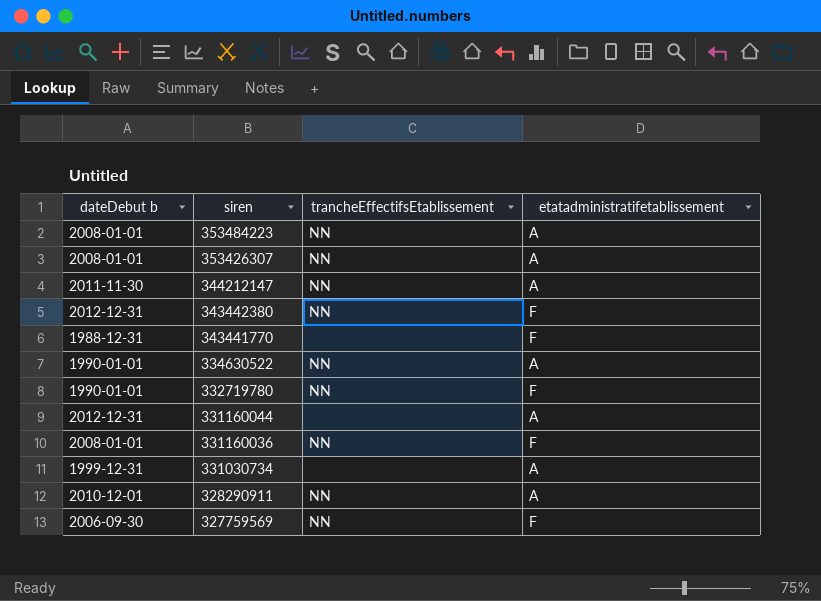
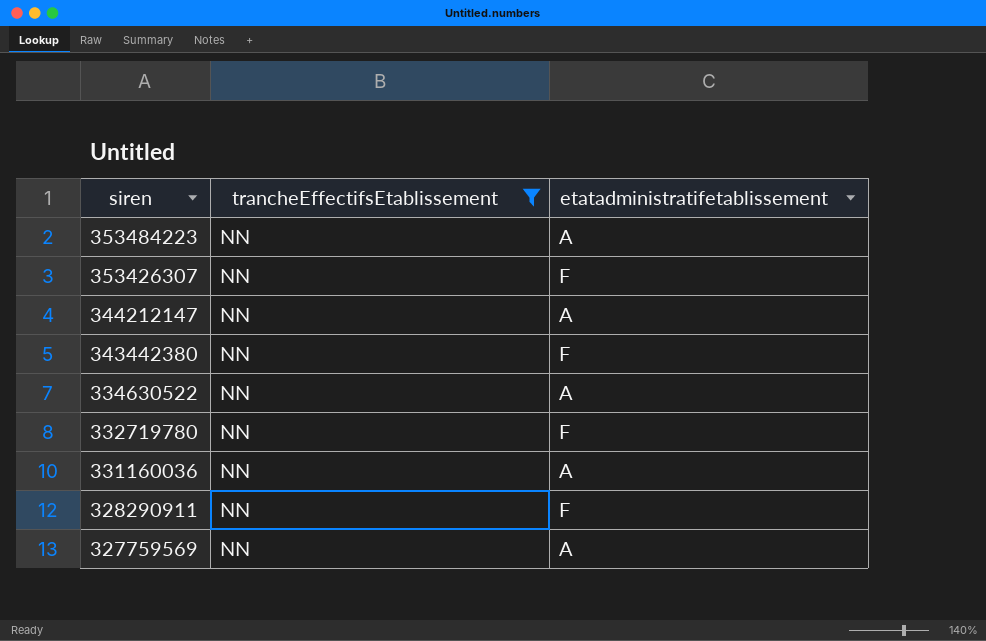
filter: none -> trancheEffectifsEtablissement = NN
column dateDebut b | position: 1 -> none
353426307 | etatadministratifetablissement: A -> F
331160036 | etatadministratifetablissement: F -> A
328290911 | etatadministratifetablissement: A -> F
327759569 | etatadministratifetablissement: F -> A

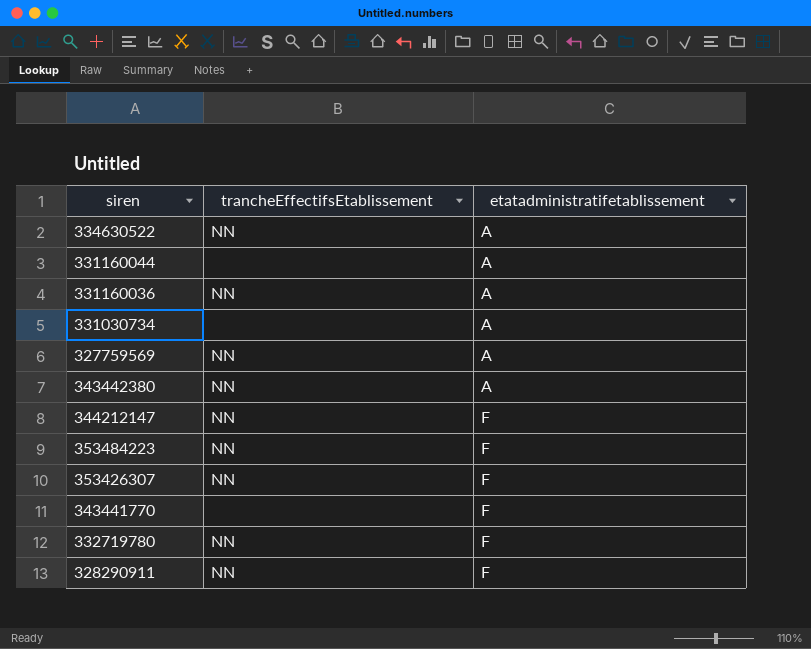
filter: trancheEffectifsEtablissement = NN -> none
row order: siren descending -> etatadministratifetablissement ascending
343442380 | etatadministratifetablissement: F -> A
344212147 | etatadministratifetablissement: A -> F
353484223 | etatadministratifetablissement: A -> F

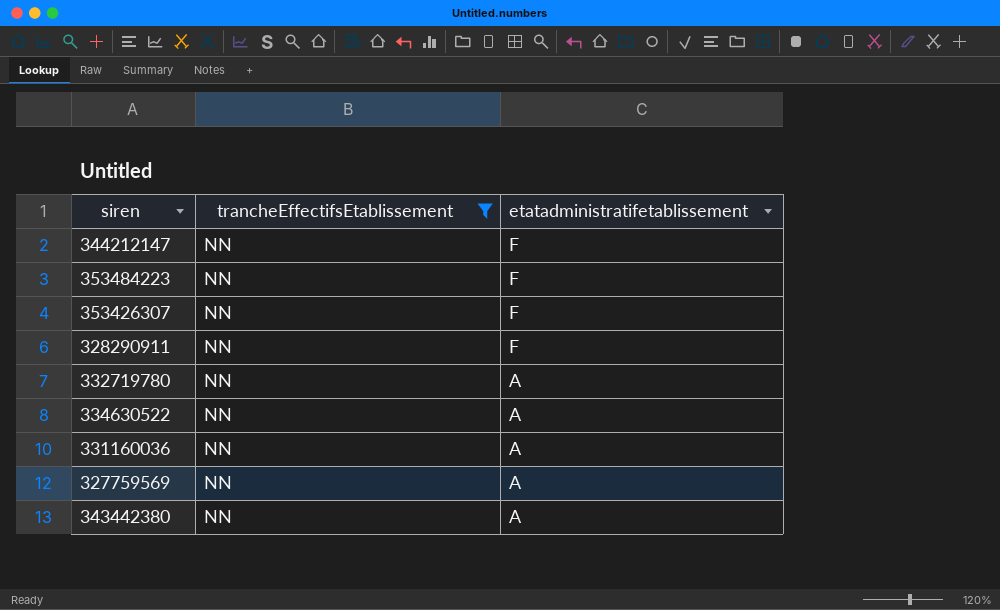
filter: none -> trancheEffectifsEtablissement = NN
row order: etatadministratifetablissement ascending -> etatadministratifetablissement descending
332719780 | etatadministratifetablissement: F -> A

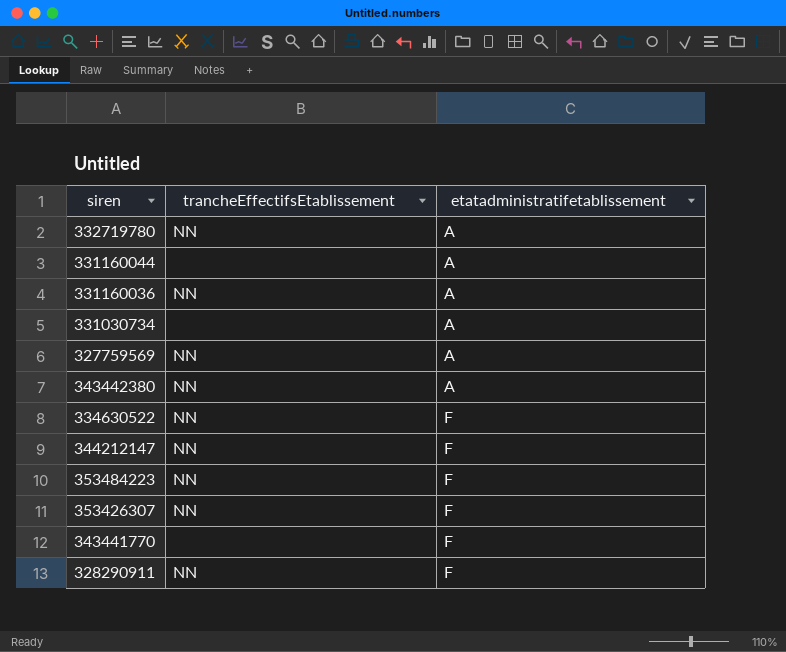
filter: trancheEffectifsEtablissement = NN -> none
row order: etatadministratifetablissement descending -> etatadministratifetablissement ascending
334630522 | etatadministratifetablissement: A -> F

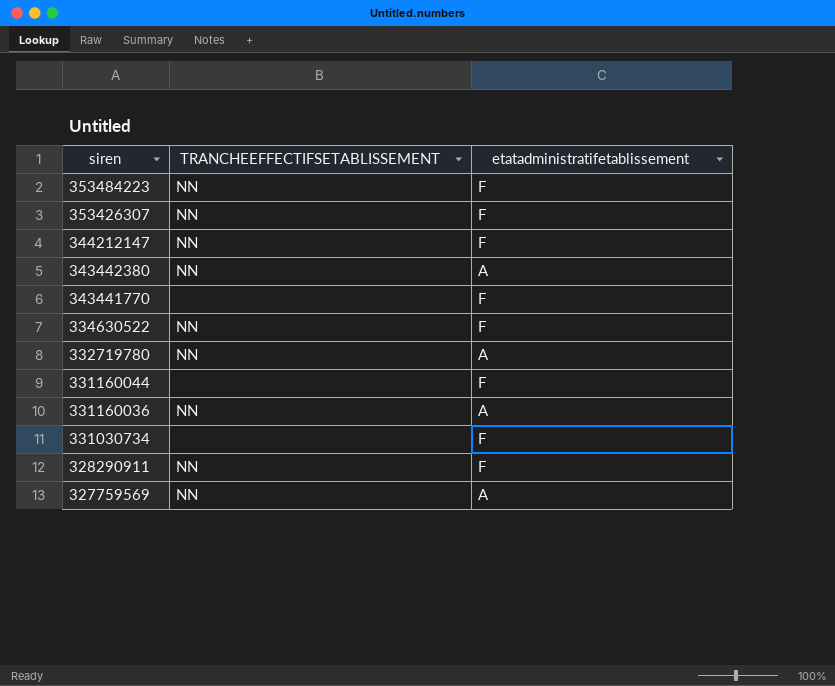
row order: etatadministratifetablissement ascending -> siren descending
column name: trancheEffectifsEtablissement -> TRANCHEEFFECTIFSETABLISSEMENT
331160044 | etatadministratifetablissement: A -> F
331030734 | etatadministratifetablissement: A -> F

